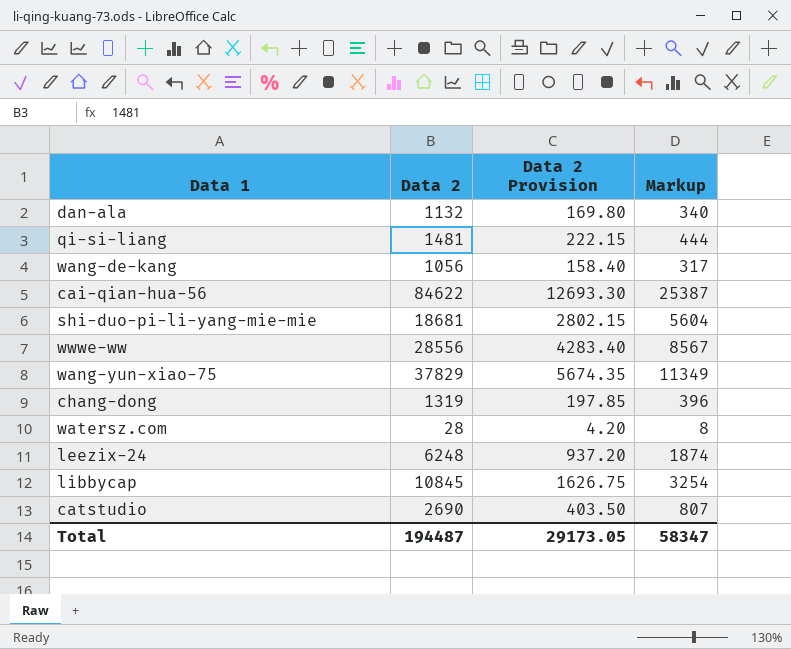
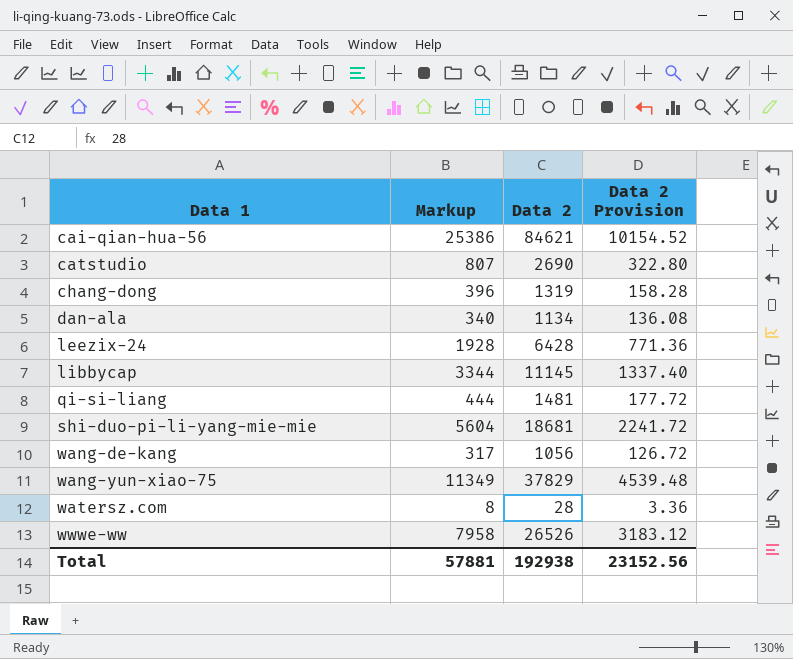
row order: none -> Data 1 ascending
column Markup | position: 4 -> 2
column Data 2 Provision | formula: [Data 2] * 0.15 -> [Data 2] * 0.12
cai-qian-hua-56 | Markup: 25387 -> 25386
cai-qian-hua-56 | Data 2: 84622 -> 84621
dan-ala | Data 2: 1132 -> 1134
leezix-24 | Markup: 1874 -> 1928
leezix-24 | Data 2: 6248 -> 6428
libbycap | Markup: 3254 -> 3344
libbycap | Data 2: 10845 -> 11145
wwwe-ww | Markup: 8567 -> 7958
wwwe-ww | Data 2: 28556 -> 26526
Total | Markup: 58347 -> 57881
Total | Data 2: 194487 -> 192938
Total | Data 2 Provision: 29173.05 -> 23152.56

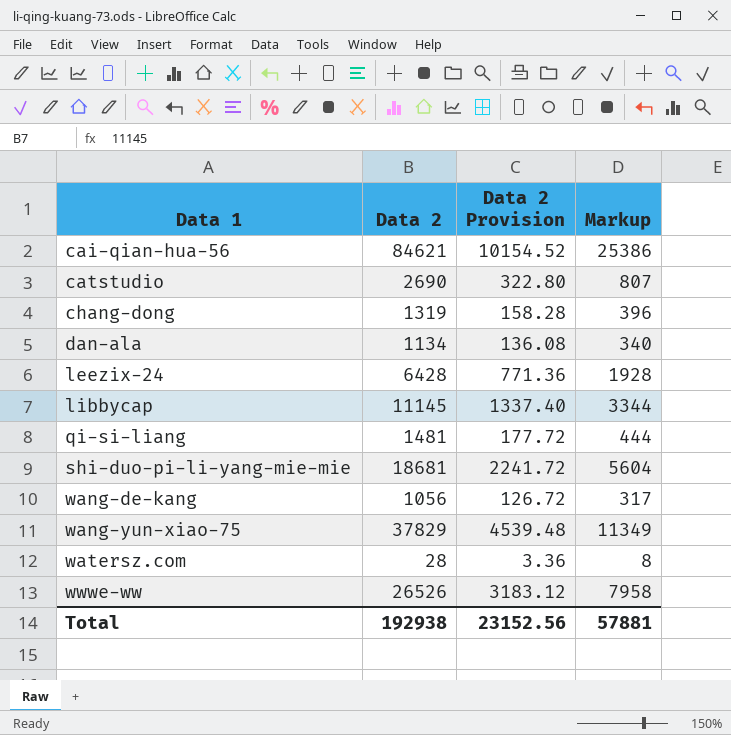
column Markup | position: 2 -> 4

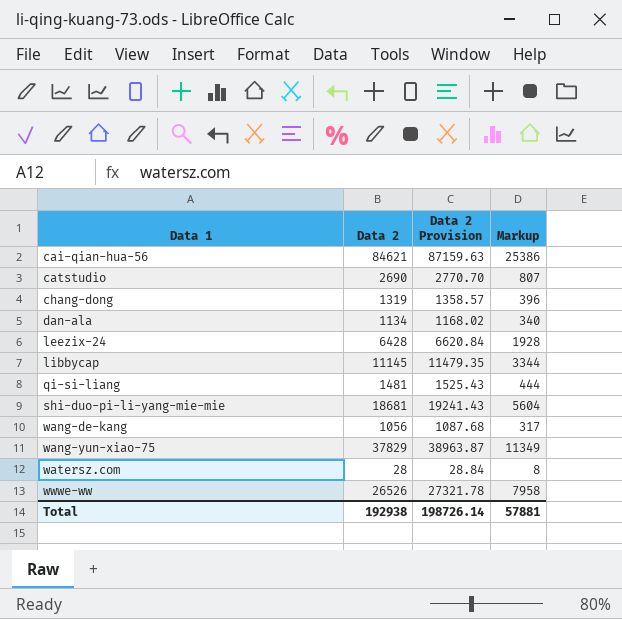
column Data 2 Provision | formula: [Data 2] * 0.12 -> [Data 2] * 1.03
Total | Data 2 Provision: 23152.56 -> 198726.14

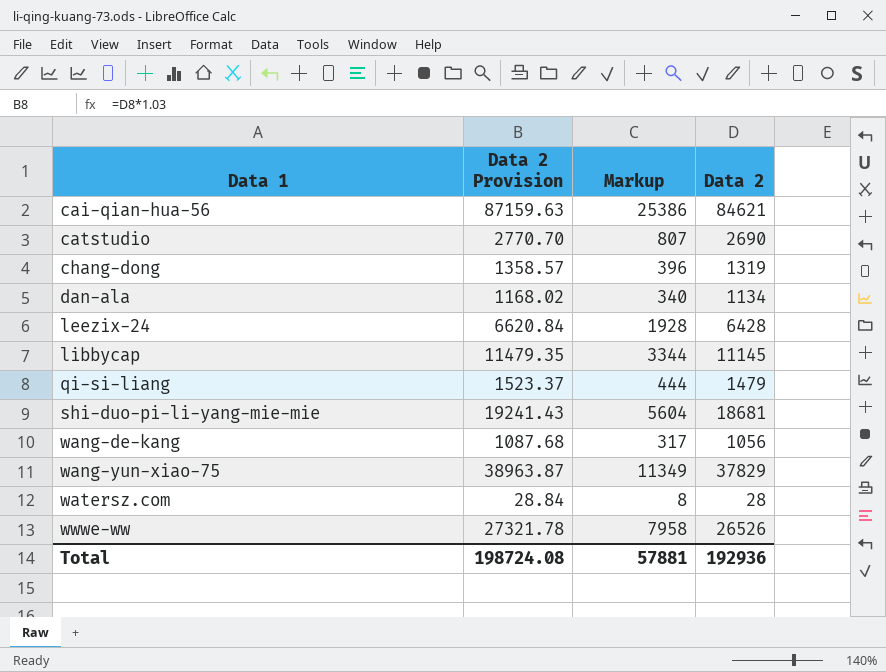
column Data 2 | position: 2 -> 4
qi-si-liang | Data 2 Provision: 1525.43 -> 1523.37
qi-si-liang | Data 2: 1481 -> 1479
Total | Data 2 Provision: 198726.14 -> 198724.08
Total | Data 2: 192938 -> 192936

